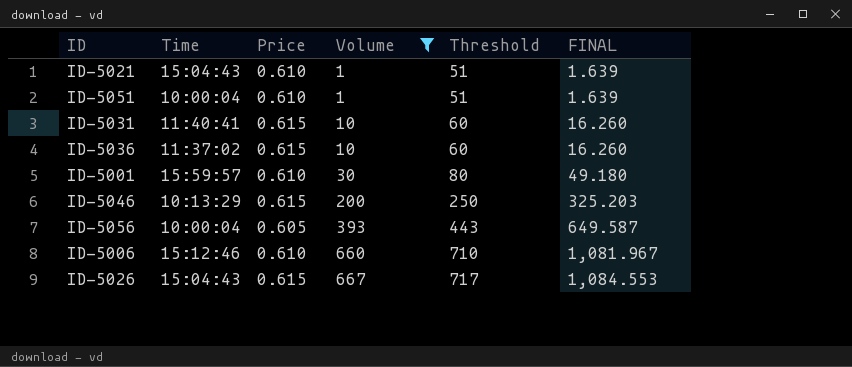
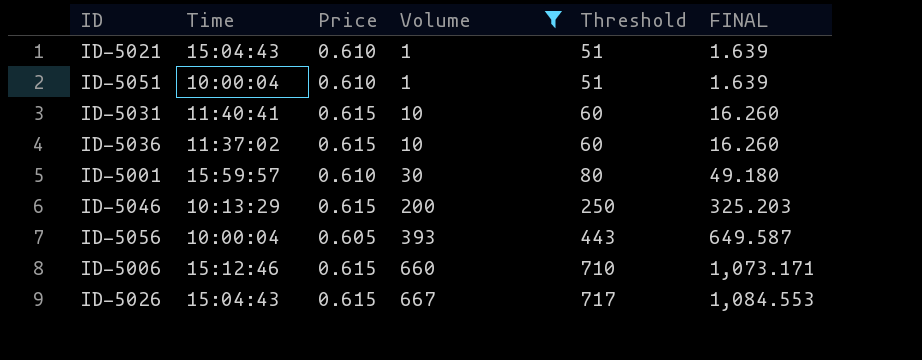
ID-5006 | Price: 0.610 -> 0.615
ID-5006 | FINAL: 1,081.967 -> 1,073.171

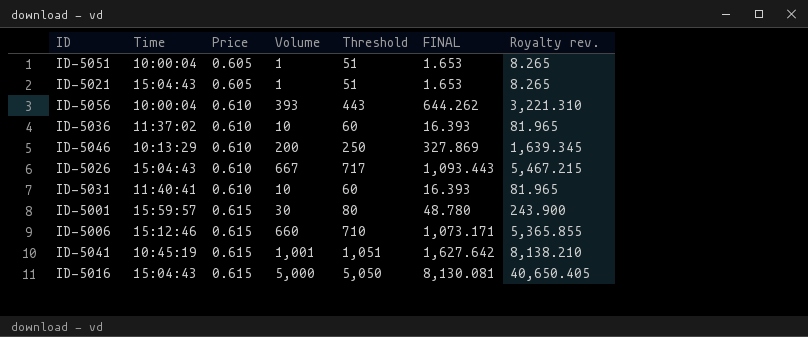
filter: Volume <= 667 -> none
row order: Volume ascending -> Price ascending
column Royalty rev. | formula: none -> [FINAL] * 5
ID-5051 | Price: 0.610 -> 0.605
ID-5051 | FINAL: 1.639 -> 1.653
ID-5021 | Price: 0.610 -> 0.605
ID-5021 | FINAL: 1.639 -> 1.653
ID-5056 | Price: 0.605 -> 0.610
ID-5056 | FINAL: 649.587 -> 644.262
ID-5036 | Price: 0.615 -> 0.610
ID-5036 | FINAL: 16.260 -> 16.393
ID-5046 | Price: 0.615 -> 0.610
ID-5046 | FINAL: 325.203 -> 327.869
ID-5026 | Price: 0.615 -> 0.610
ID-5026 | FINAL: 1,084.553 -> 1,093.443
ID-5031 | Price: 0.615 -> 0.610
ID-5031 | FINAL: 16.260 -> 16.393
ID-5001 | Price: 0.610 -> 0.615
ID-5001 | FINAL: 49.180 -> 48.780

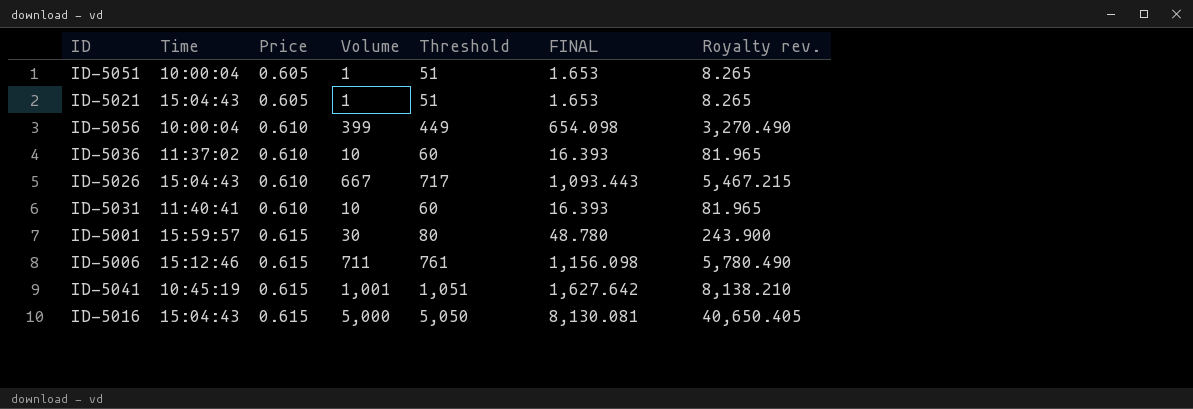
row ID-5046: 10:13:29 | 0.610 | 200 | 250 | 327.869 | 1,639.345 -> none
ID-5056 | Volume: 393 -> 399
ID-5056 | Threshold: 443 -> 449
ID-5056 | FINAL: 644.262 -> 654.098
ID-5056 | Royalty rev.: 3,221.310 -> 3,270.490
ID-5006 | Volume: 660 -> 711
ID-5006 | Threshold: 710 -> 761
ID-5006 | FINAL: 1,073.171 -> 1,156.098
ID-5006 | Royalty rev.: 5,365.855 -> 5,780.490

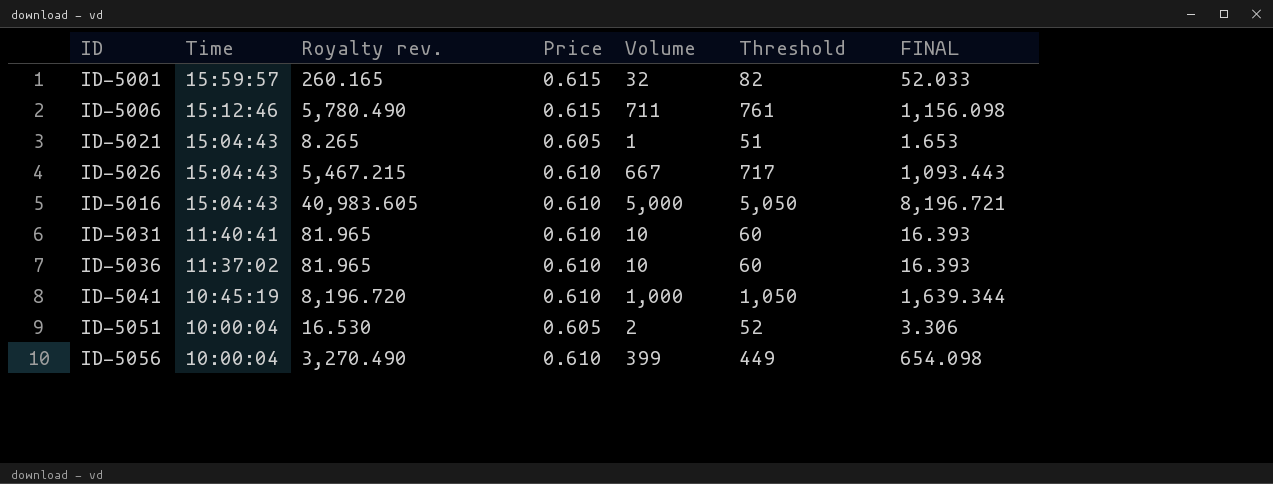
row order: Price ascending -> Time descending
column Royalty rev. | position: 7 -> 3
ID-5001 | Royalty rev.: 243.900 -> 260.165
ID-5001 | Volume: 30 -> 32
ID-5001 | Threshold: 80 -> 82
ID-5001 | FINAL: 48.780 -> 52.033
ID-5016 | Royalty rev.: 40,650.405 -> 40,983.605
ID-5016 | Price: 0.615 -> 0.610
ID-5016 | FINAL: 8,130.081 -> 8,196.721
ID-5041 | Royalty rev.: 8,138.210 -> 8,196.720
ID-5041 | Price: 0.615 -> 0.610
ID-5041 | Volume: 1,001 -> 1,000
ID-5041 | Threshold: 1,051 -> 1,050
ID-5041 | FINAL: 1,627.642 -> 1,639.344
ID-5051 | Royalty rev.: 8.265 -> 16.530
ID-5051 | Volume: 1 -> 2
ID-5051 | Threshold: 51 -> 52
ID-5051 | FINAL: 1.653 -> 3.306

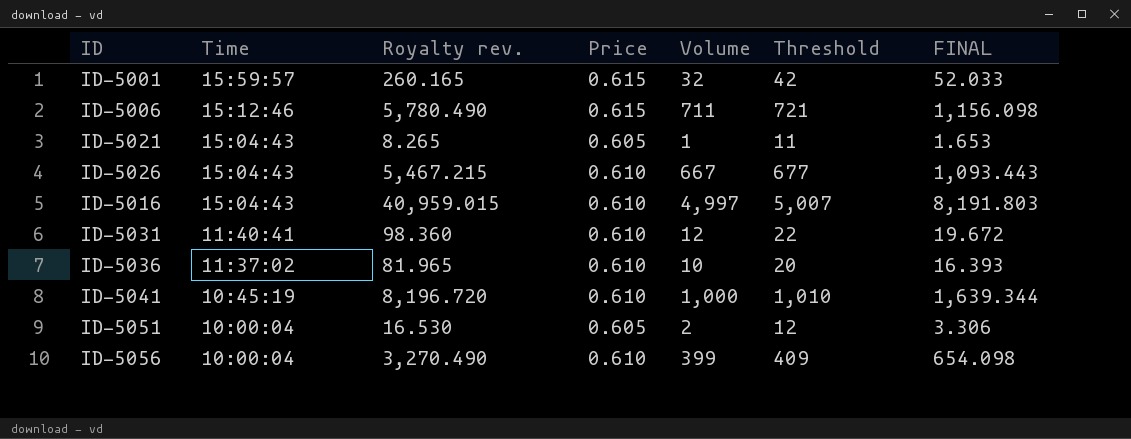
column Threshold | formula: [Volume] + 50 -> [Volume] + 10
ID-5016 | Royalty rev.: 40,983.605 -> 40,959.015
ID-5016 | Volume: 5,000 -> 4,997
ID-5016 | FINAL: 8,196.721 -> 8,191.803
ID-5031 | Royalty rev.: 81.965 -> 98.360
ID-5031 | Volume: 10 -> 12
ID-5031 | FINAL: 16.393 -> 19.672

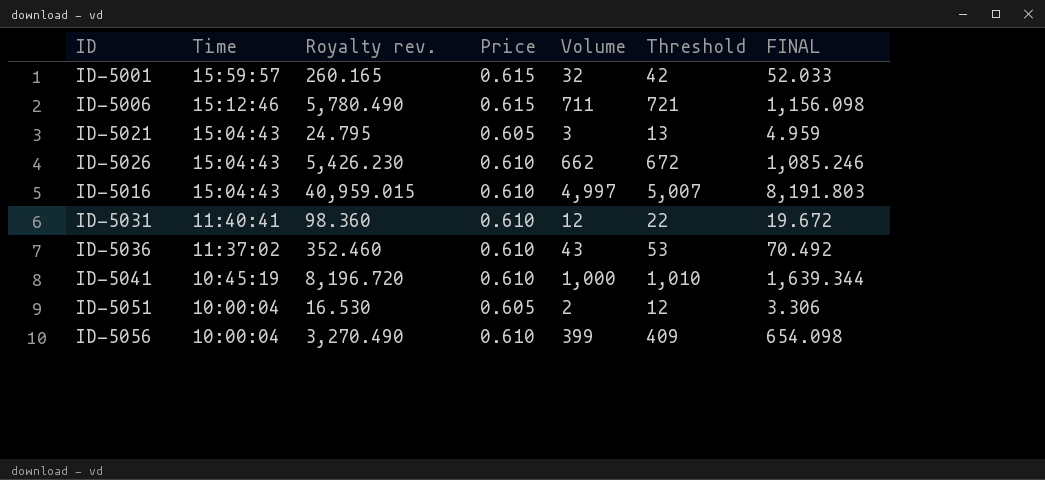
ID-5021 | Royalty rev.: 8.265 -> 24.795
ID-5021 | Volume: 1 -> 3
ID-5021 | Threshold: 11 -> 13
ID-5021 | FINAL: 1.653 -> 4.959
ID-5026 | Royalty rev.: 5,467.215 -> 5,426.230
ID-5026 | Volume: 667 -> 662
ID-5026 | Threshold: 677 -> 672
ID-5026 | FINAL: 1,093.443 -> 1,085.246
ID-5036 | Royalty rev.: 81.965 -> 352.460
ID-5036 | Volume: 10 -> 43
ID-5036 | Threshold: 20 -> 53
ID-5036 | FINAL: 16.393 -> 70.492

